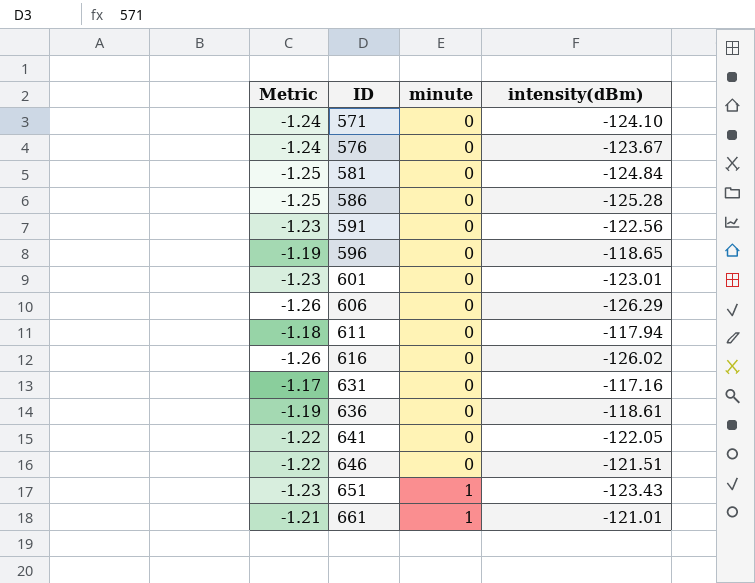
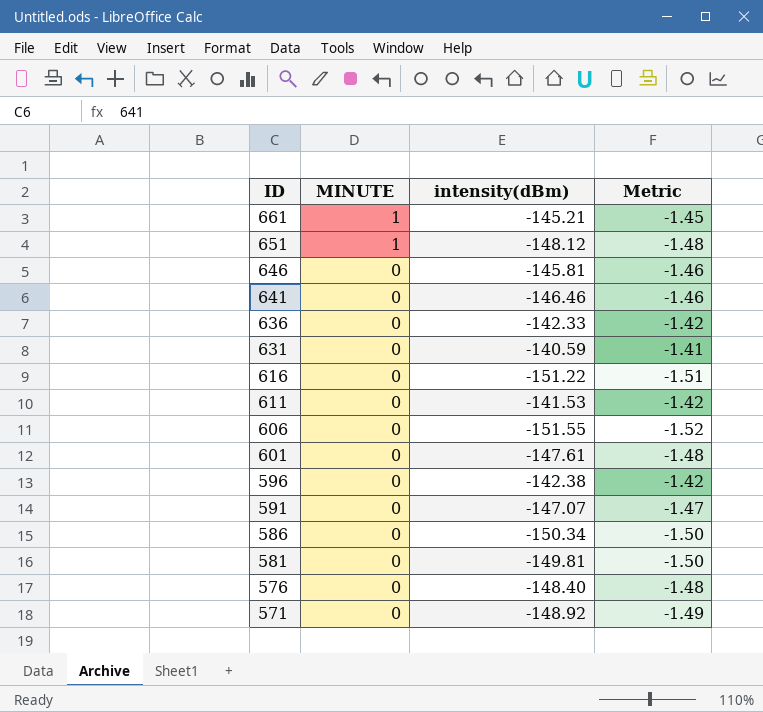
row order: ID ascending -> ID descending
column name: minute -> MINUTE
column Metric | position: 1 -> 4
661 | intensity(dBm): -121.01 -> -145.21
661 | Metric: -1.21 -> -1.45
651 | intensity(dBm): -123.43 -> -148.12
651 | Metric: -1.23 -> -1.48
646 | intensity(dBm): -121.51 -> -145.81
646 | Metric: -1.22 -> -1.46
641 | intensity(dBm): -122.05 -> -146.46
641 | Metric: -1.22 -> -1.46
636 | intensity(dBm): -118.61 -> -142.33
636 | Metric: -1.19 -> -1.42
631 | intensity(dBm): -117.16 -> -140.59
631 | Metric: -1.17 -> -1.41
616 | intensity(dBm): -126.02 -> -151.22
616 | Metric: -1.26 -> -1.51
611 | intensity(dBm): -117.94 -> -141.53
611 | Metric: -1.18 -> -1.42
606 | intensity(dBm): -126.29 -> -151.55
606 | Metric: -1.26 -> -1.52
601 | intensity(dBm): -123.01 -> -147.61
601 | Metric: -1.23 -> -1.48
596 | intensity(dBm): -118.65 -> -142.38
596 | Metric: -1.19 -> -1.42
591 | intensity(dBm): -122.56 -> -147.07
591 | Metric: -1.23 -> -1.47
586 | intensity(dBm): -125.28 -> -150.34
586 | Metric: -1.25 -> -1.50
581 | intensity(dBm): -124.84 -> -149.81
581 | Metric: -1.25 -> -1.50
576 | intensity(dBm): -123.67 -> -148.40
576 | Metric: -1.24 -> -1.48
571 | intensity(dBm): -124.10 -> -148.92
571 | Metric: -1.24 -> -1.49

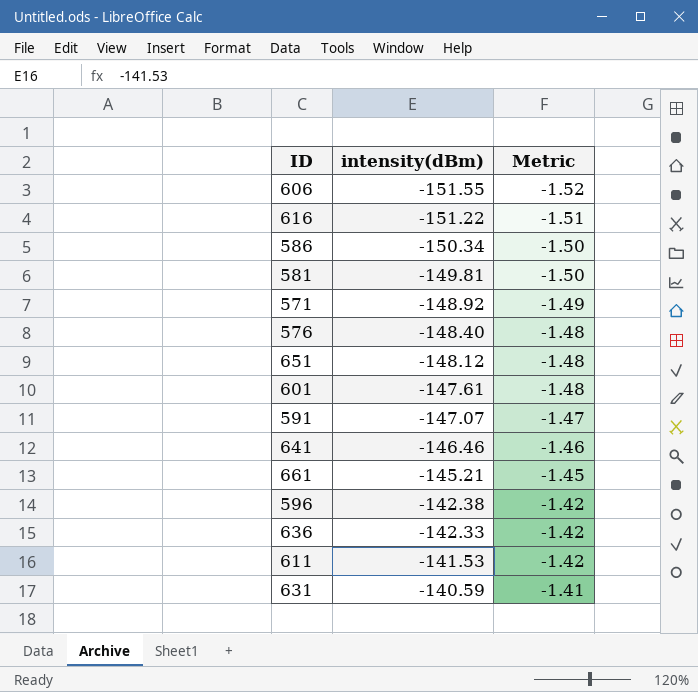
row order: ID descending -> intensity(dBm) ascending
column MINUTE | position: 2 -> none
row 646: 0 | -145.81 | -1.46 -> none

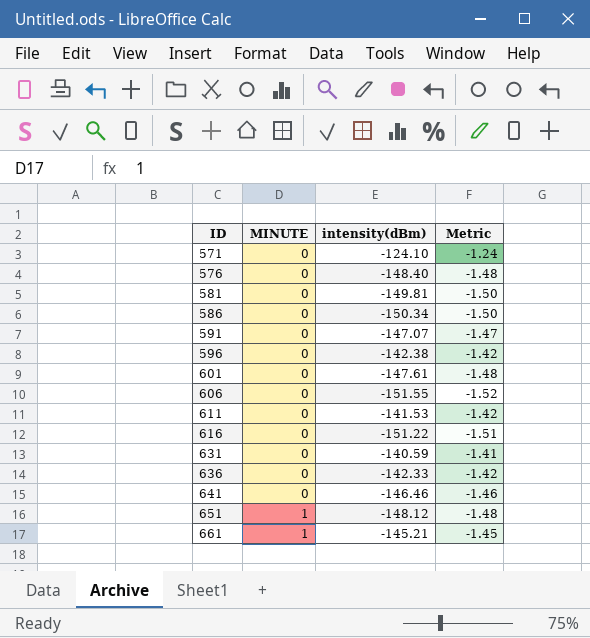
row order: intensity(dBm) ascending -> ID ascending
column MINUTE | position: none -> 2
571 | intensity(dBm): -148.92 -> -124.10
571 | Metric: -1.49 -> -1.24

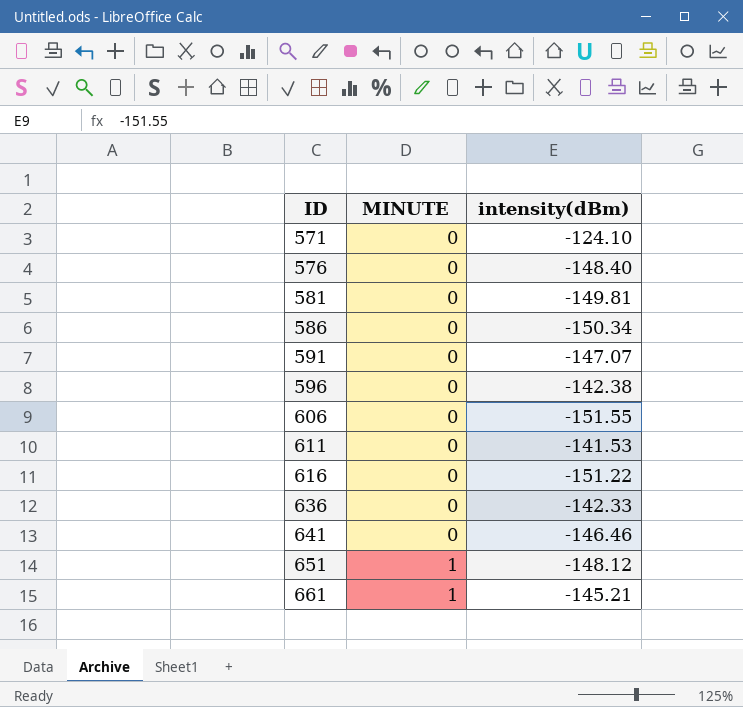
column Metric | formula: [intensity(dBm)] * 0.01 -> none
row 601: 0 | -147.61 | -1.48 -> none
row 631: 0 | -140.59 | -1.41 -> none

